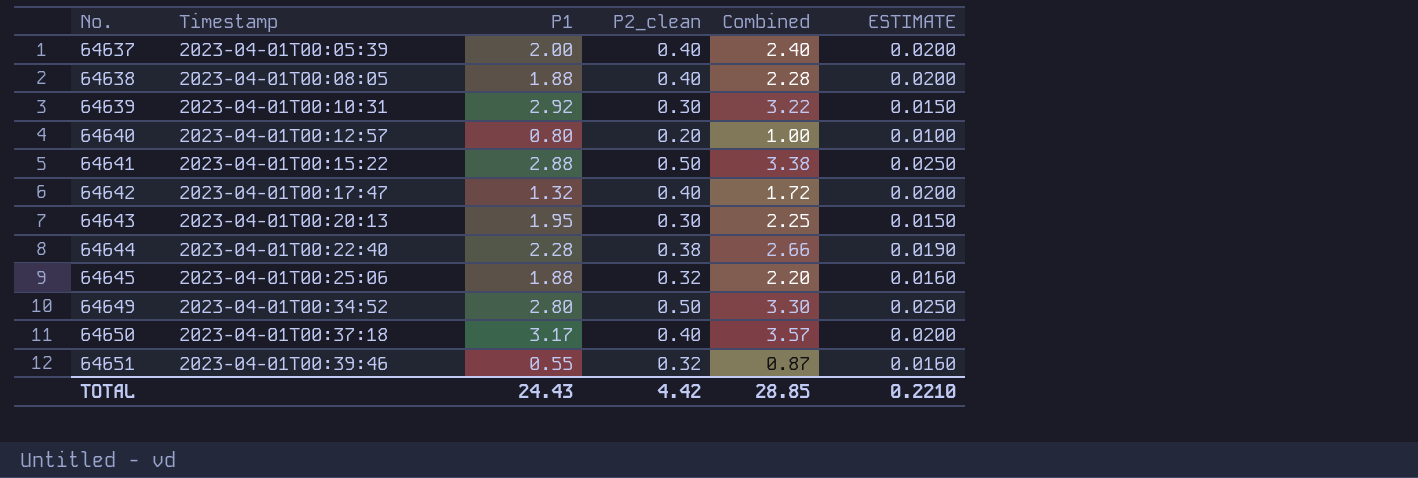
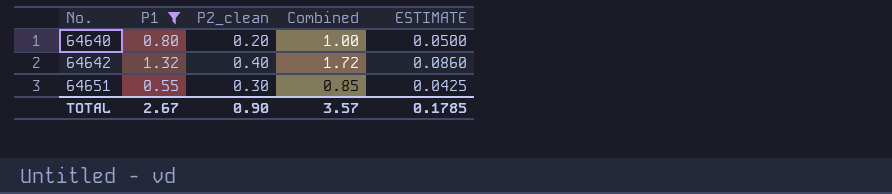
filter: none -> P1 <= 1.32
column Timestamp | position: 2 -> none
column ESTIMATE | formula: [P2_clean] * 0.05 -> [Combined] * 0.05
64651 | P2_clean: 0.32 -> 0.30
64651 | Combined: 0.87 -> 0.85
TOTAL | P1: 24.43 -> 2.67
TOTAL | P2_clean: 4.42 -> 0.90
TOTAL | Combined: 28.85 -> 3.57
TOTAL | ESTIMATE: 0.2210 -> 0.1785

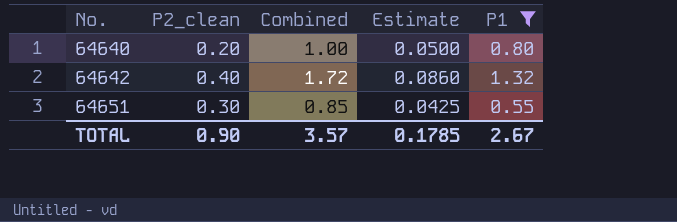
column name: ESTIMATE -> Estimate
column P1 | position: 2 -> 5

